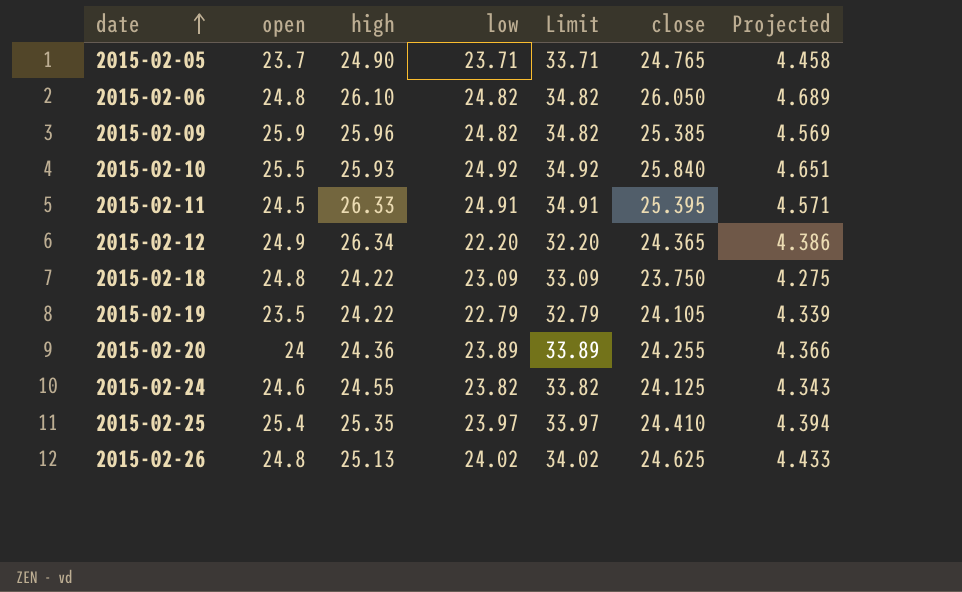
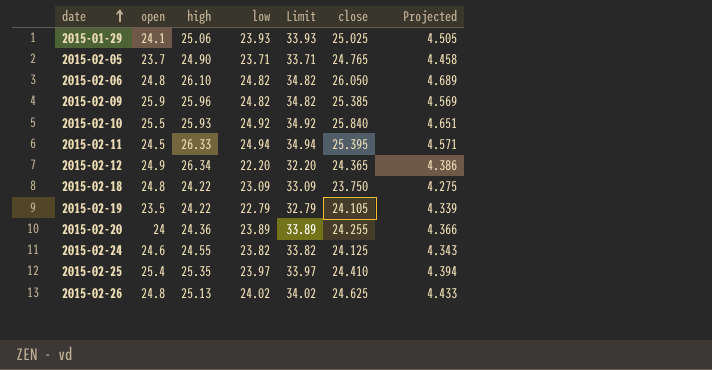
row 2015-01-29: none -> 24.1 | 25.06 | 23.93 | 33.93 | 25.025 | 4.505
2015-02-11 | low: 24.91 -> 24.94
2015-02-11 | Limit: 34.91 -> 34.94

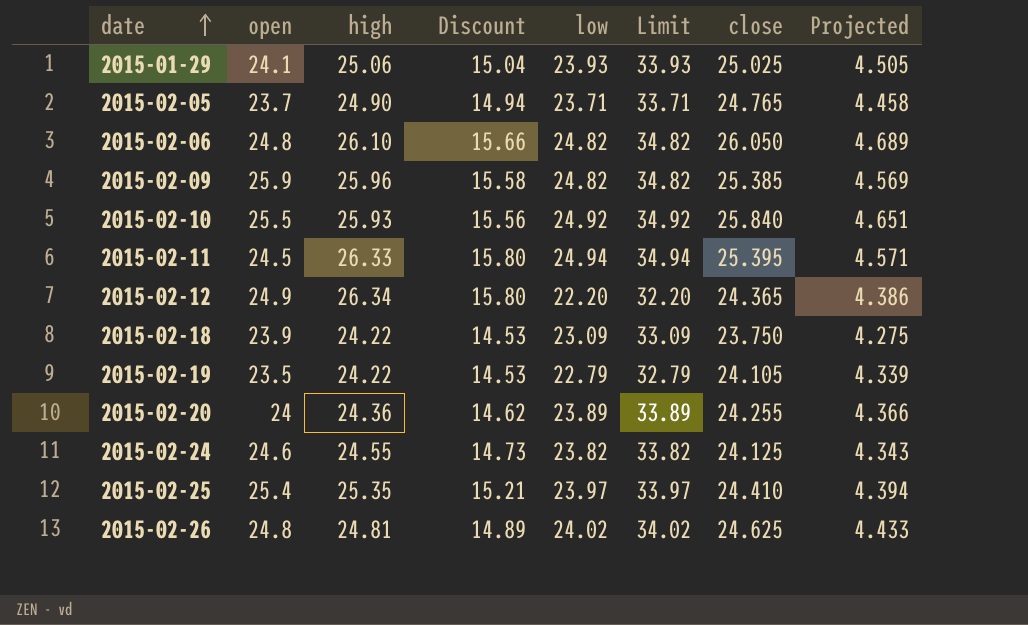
column Discount | formula: none -> [high] * 0.6
2015-02-18 | open: 24.8 -> 23.9
2015-02-26 | high: 25.13 -> 24.81

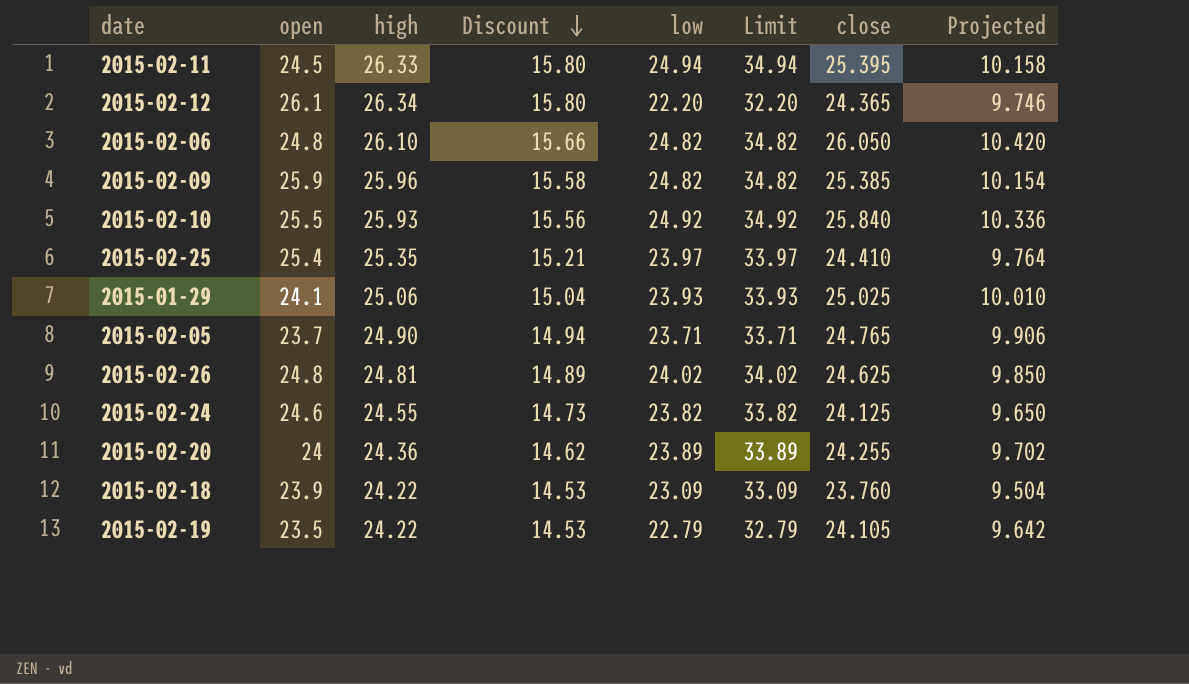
row order: date ascending -> Discount descending
column Projected | formula: [close] * 0.18 -> [close] * 0.4
2015-02-12 | open: 24.9 -> 26.1
2015-02-18 | close: 23.750 -> 23.760

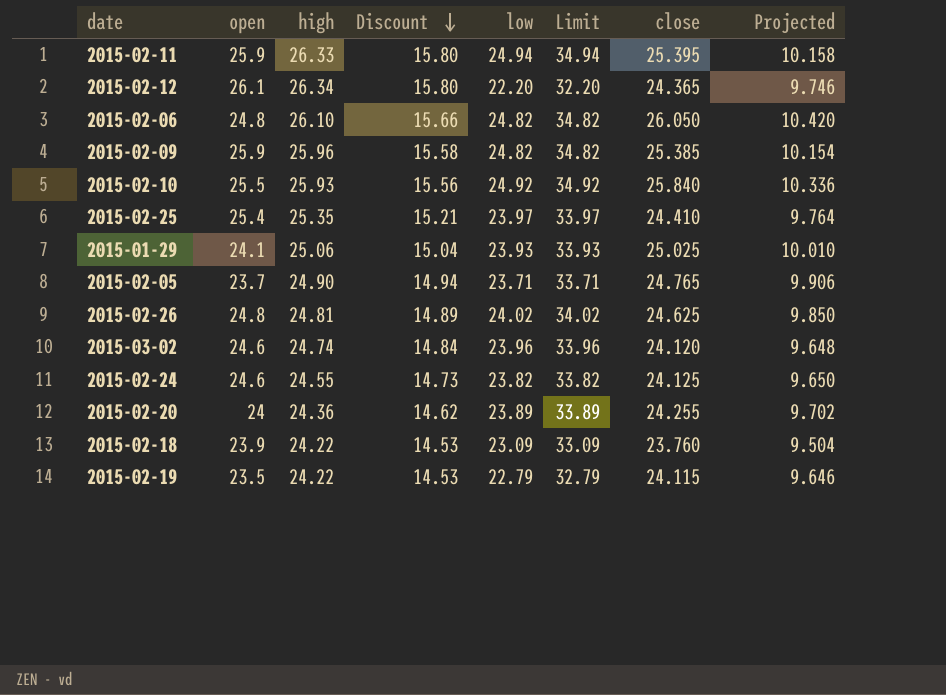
2015-02-11 | open: 24.5 -> 25.9
row 2015-03-02: none -> 24.6 | 24.74 | 14.84 | 23.96 | 33.96 | 24.120 | 9.648
2015-02-19 | close: 24.105 -> 24.115
2015-02-19 | Projected: 9.642 -> 9.646

